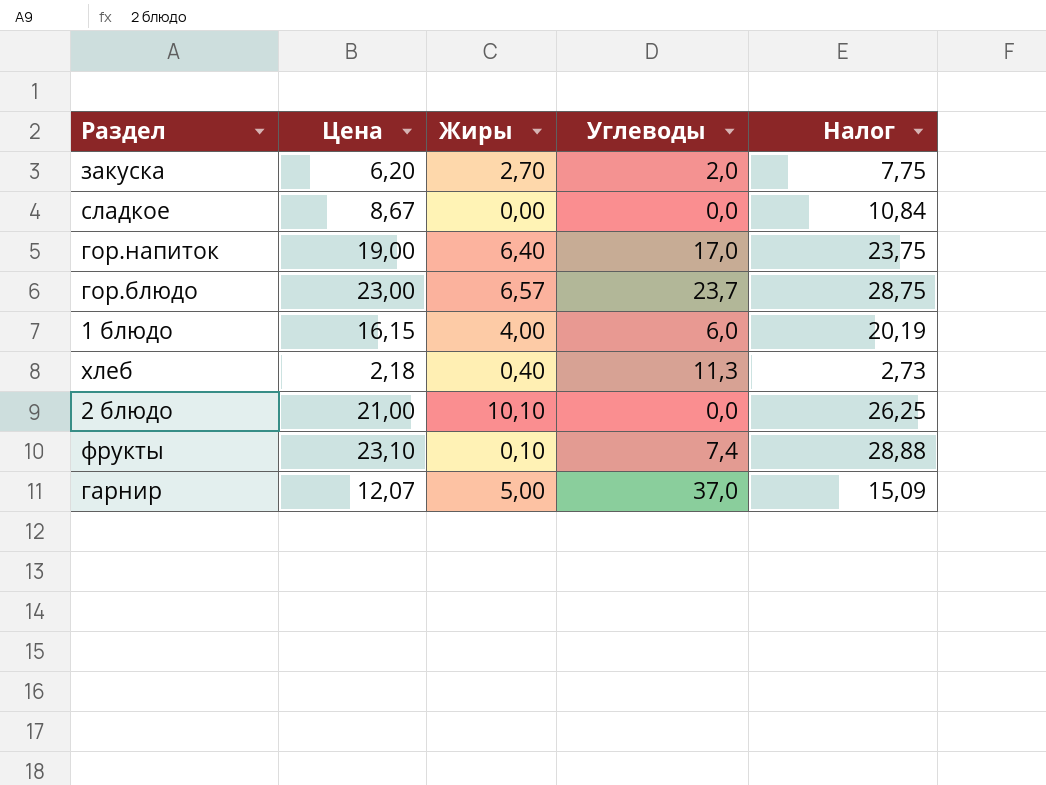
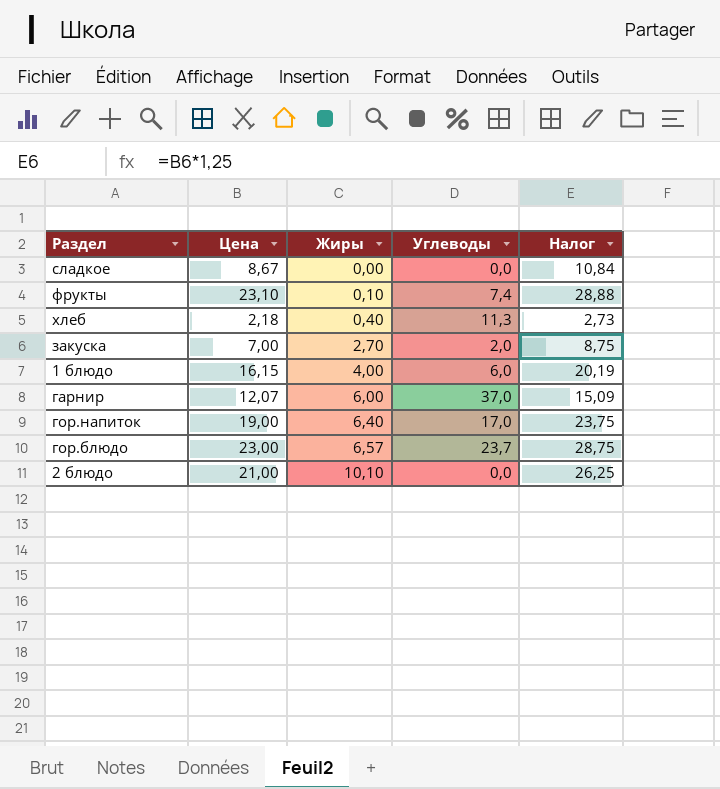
row order: none -> Жиры ascending
закуска | Цена: 6,20 -> 7,00
закуска | Налог: 7,75 -> 8,75
гарнир | Жиры: 5,00 -> 6,00

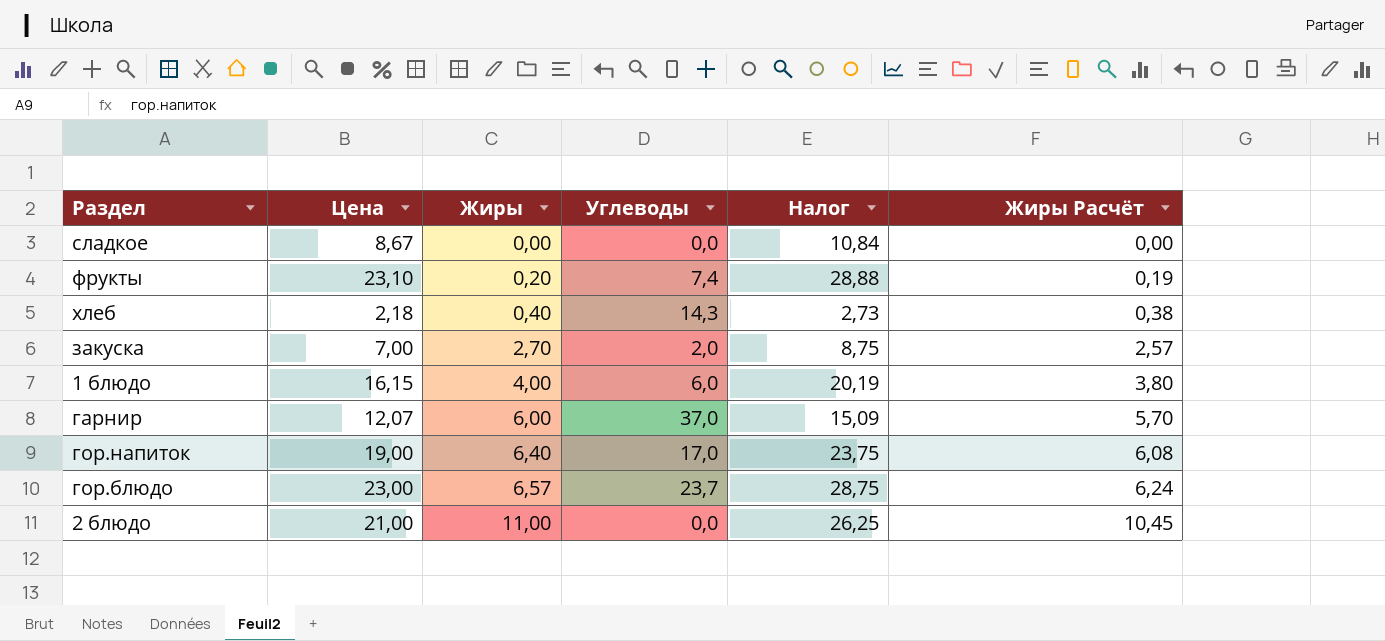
column Жиры Расчёт | formula: none -> [Жиры] * 0,95
фрукты | Жиры: 0,10 -> 0,20
хлеб | Углеводы: 11,3 -> 14,3
2 блюдо | Жиры: 10,10 -> 11,00

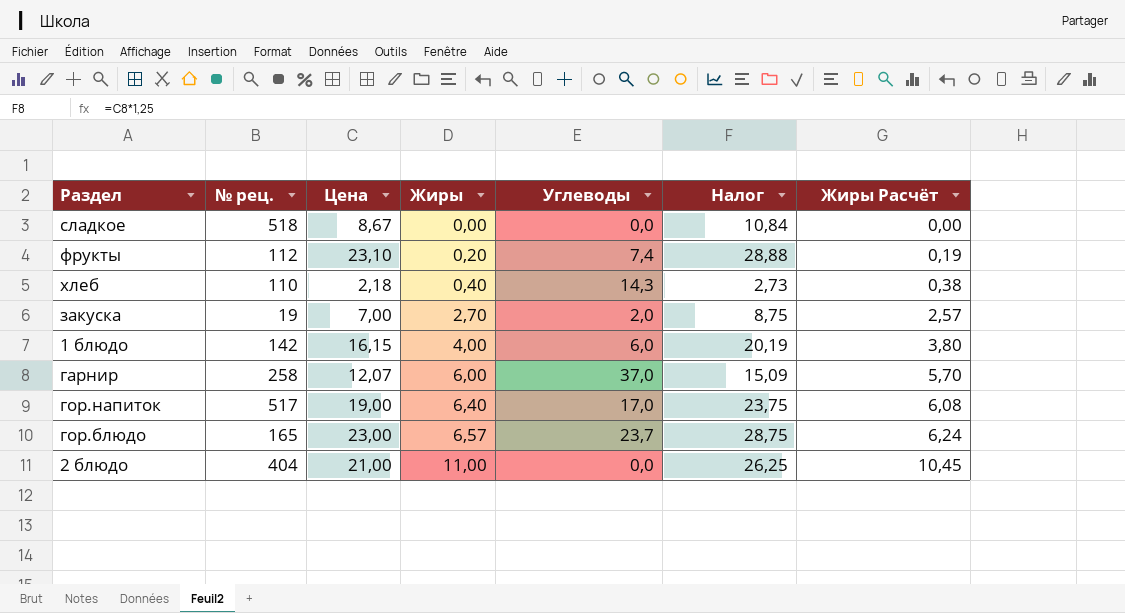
column № рец. | position: none -> 2

